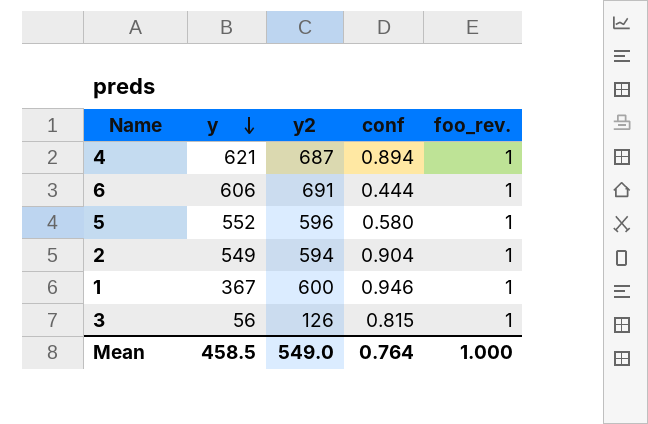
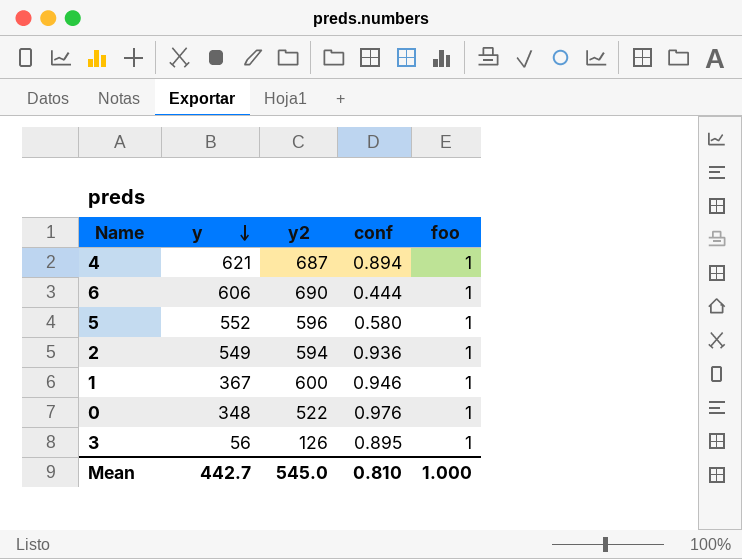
column name: foo_rev. -> foo
6 | y2: 691 -> 690
2 | conf: 0.904 -> 0.936
row 0: none -> 348 | 522 | 0.976 | 1
3 | conf: 0.815 -> 0.895
Mean | y: 458.5 -> 442.7
Mean | y2: 549.0 -> 545.0
Mean | conf: 0.764 -> 0.810

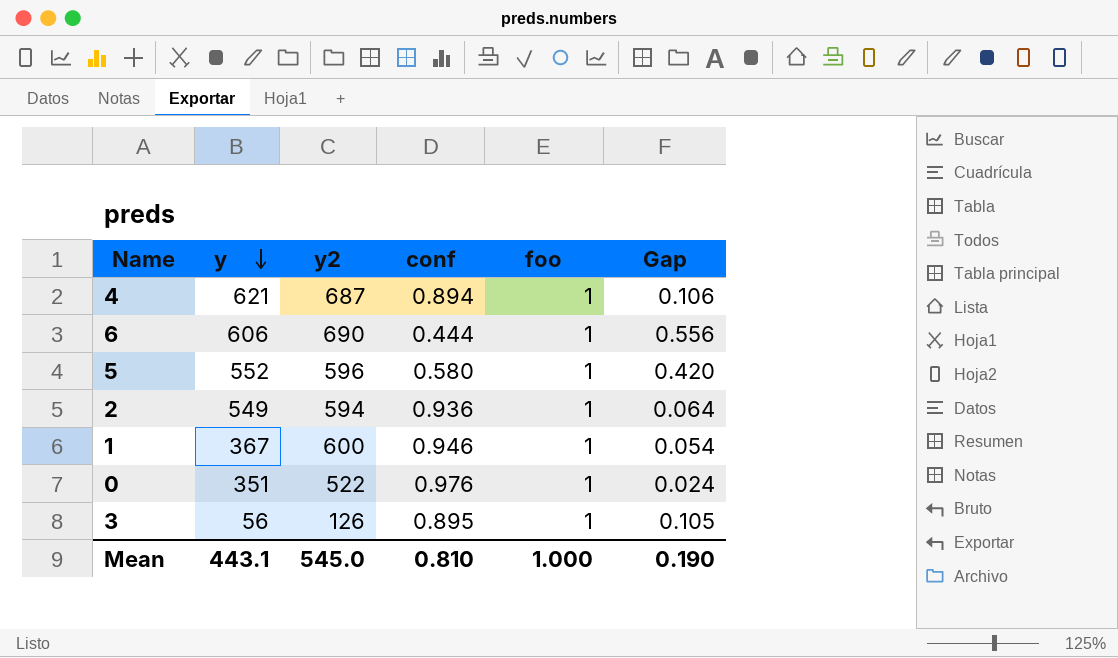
column Gap | formula: none -> [foo] - [conf]
0 | y: 348 -> 351
Mean | y: 442.7 -> 443.1

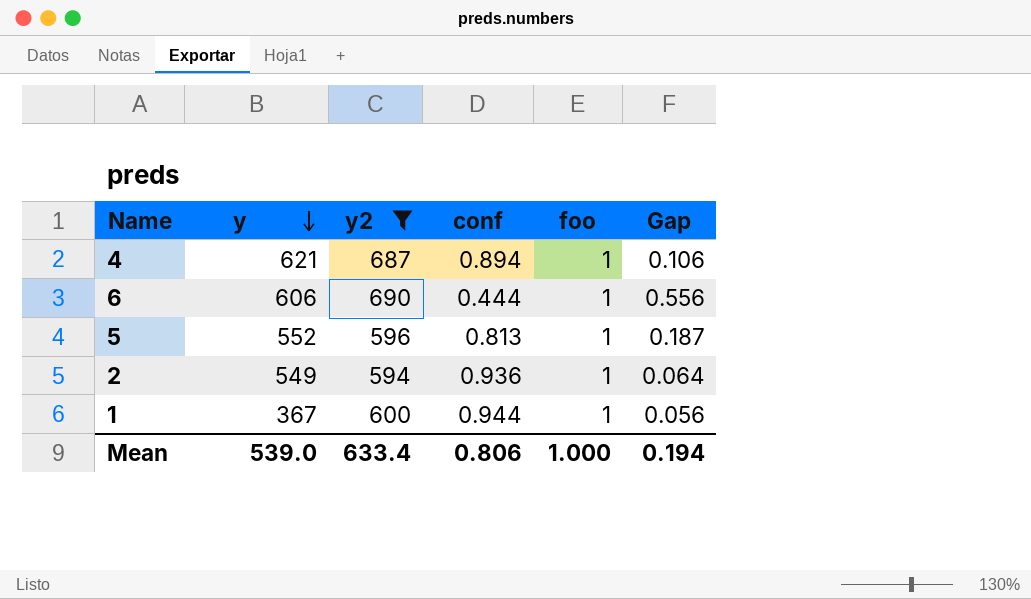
filter: none -> y2 >= 594
5 | conf: 0.580 -> 0.813
5 | Gap: 0.420 -> 0.187
1 | conf: 0.946 -> 0.944
1 | Gap: 0.054 -> 0.056
Mean | y: 443.1 -> 539.0
Mean | y2: 545.0 -> 633.4
Mean | conf: 0.810 -> 0.806
Mean | Gap: 0.190 -> 0.194

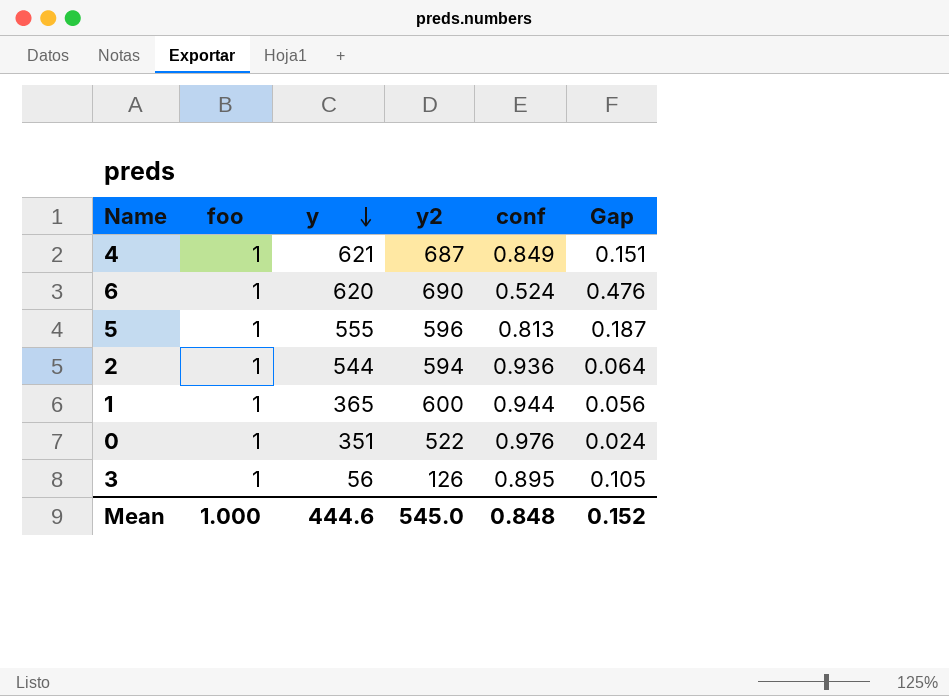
filter: y2 >= 594 -> none
column foo | position: 5 -> 2
4 | conf: 0.894 -> 0.849
4 | Gap: 0.106 -> 0.151
6 | y: 606 -> 620
6 | conf: 0.444 -> 0.524
6 | Gap: 0.556 -> 0.476
5 | y: 552 -> 555
2 | y: 549 -> 544
1 | y: 367 -> 365
Mean | y: 539.0 -> 444.6
Mean | y2: 633.4 -> 545.0
Mean | conf: 0.806 -> 0.848
Mean | Gap: 0.194 -> 0.152

